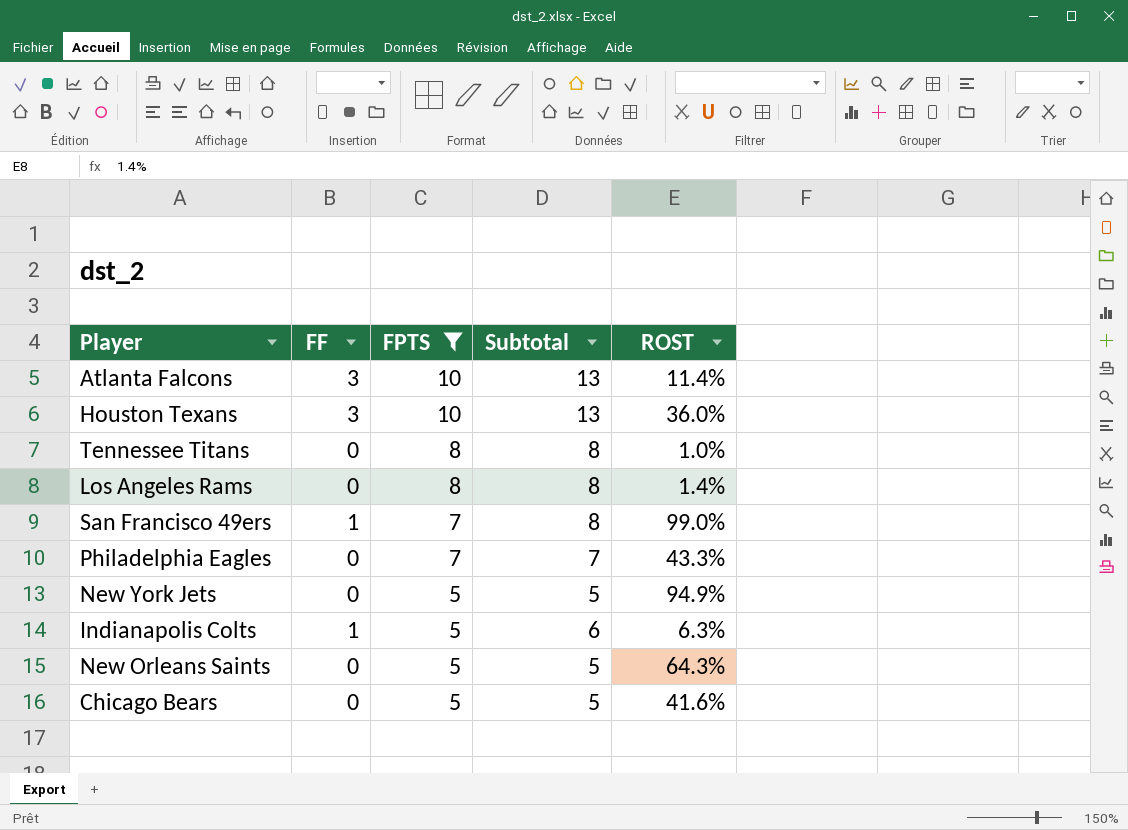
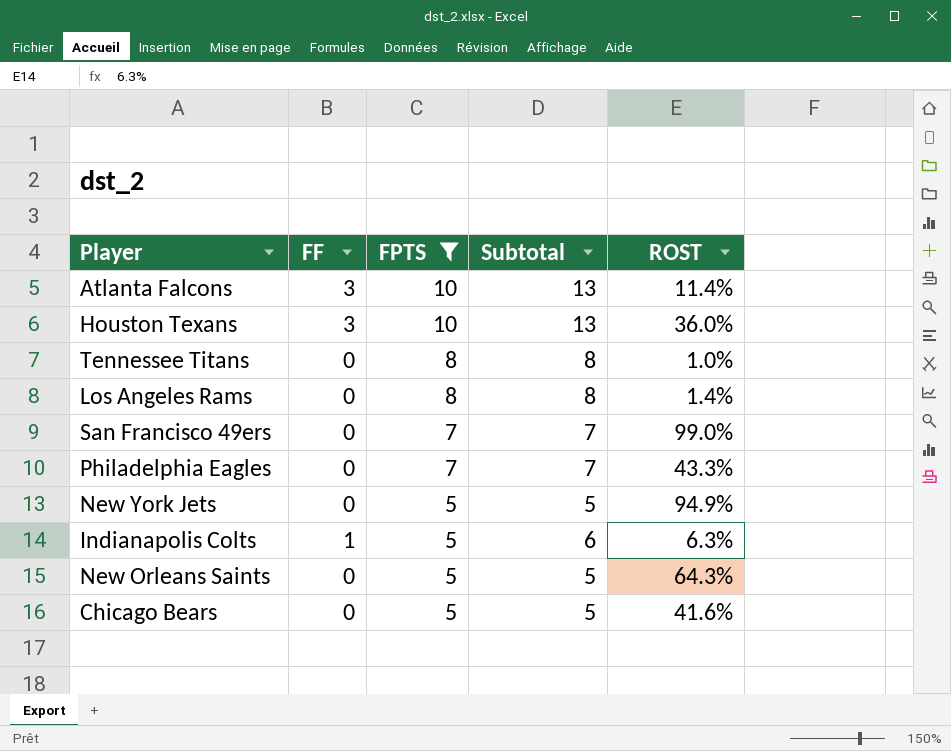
San Francisco 49ers | FF: 1 -> 0
San Francisco 49ers | Subtotal: 8 -> 7

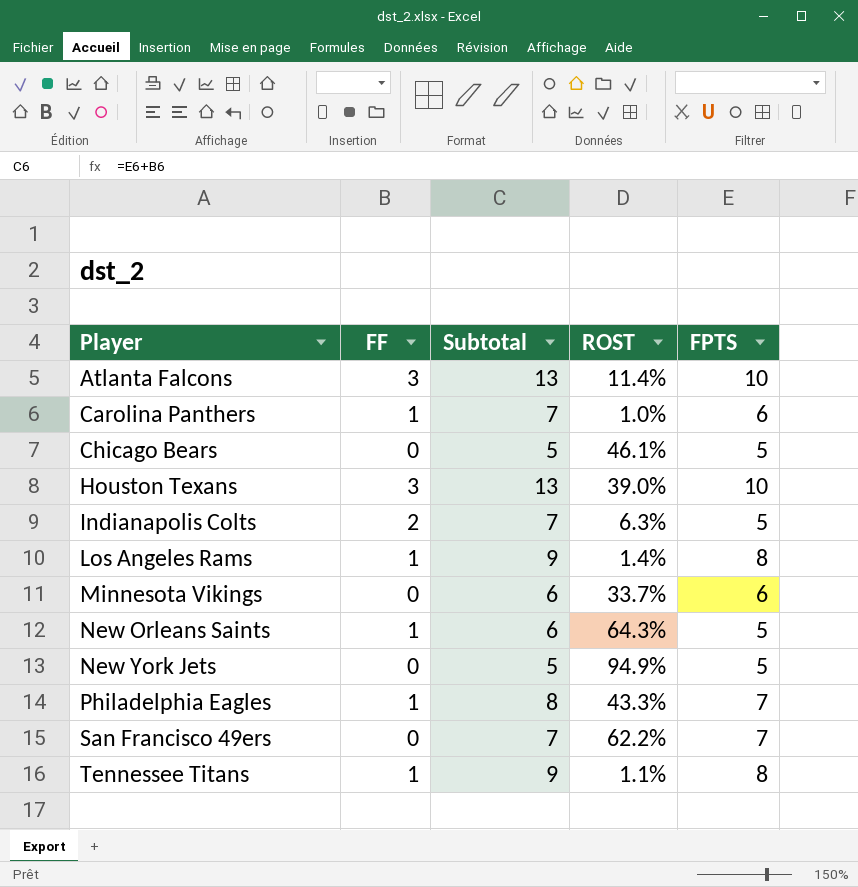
filter: FPTS != 6 -> none
row order: FPTS descending -> Player ascending
column FPTS | position: 3 -> 5
Chicago Bears | ROST: 41.6% -> 46.1%
Houston Texans | ROST: 36.0% -> 39.0%
Indianapolis Colts | FF: 1 -> 2
Indianapolis Colts | Subtotal: 6 -> 7
Los Angeles Rams | FF: 0 -> 1
Los Angeles Rams | Subtotal: 8 -> 9
New Orleans Saints | FF: 0 -> 1
New Orleans Saints | Subtotal: 5 -> 6
Philadelphia Eagles | FF: 0 -> 1
Philadelphia Eagles | Subtotal: 7 -> 8
San Francisco 49ers | ROST: 99.0% -> 62.2%
Tennessee Titans | FF: 0 -> 1
Tennessee Titans | Subtotal: 8 -> 9
Tennessee Titans | ROST: 1.0% -> 1.1%

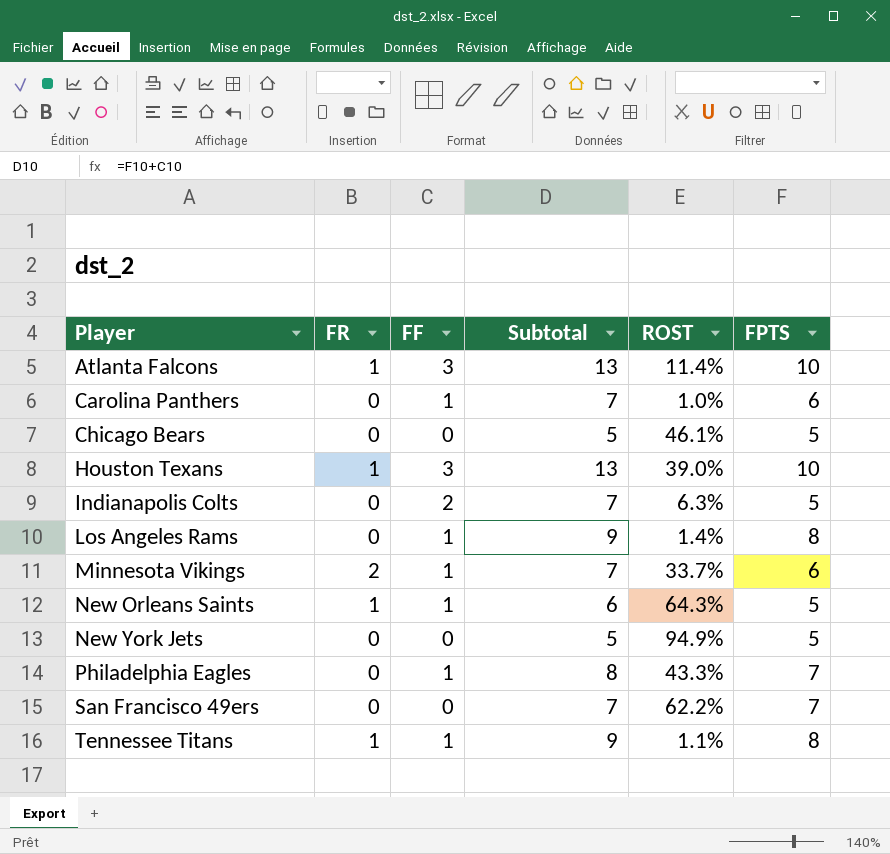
column FR | position: none -> 2
Minnesota Vikings | FF: 0 -> 1
Minnesota Vikings | Subtotal: 6 -> 7

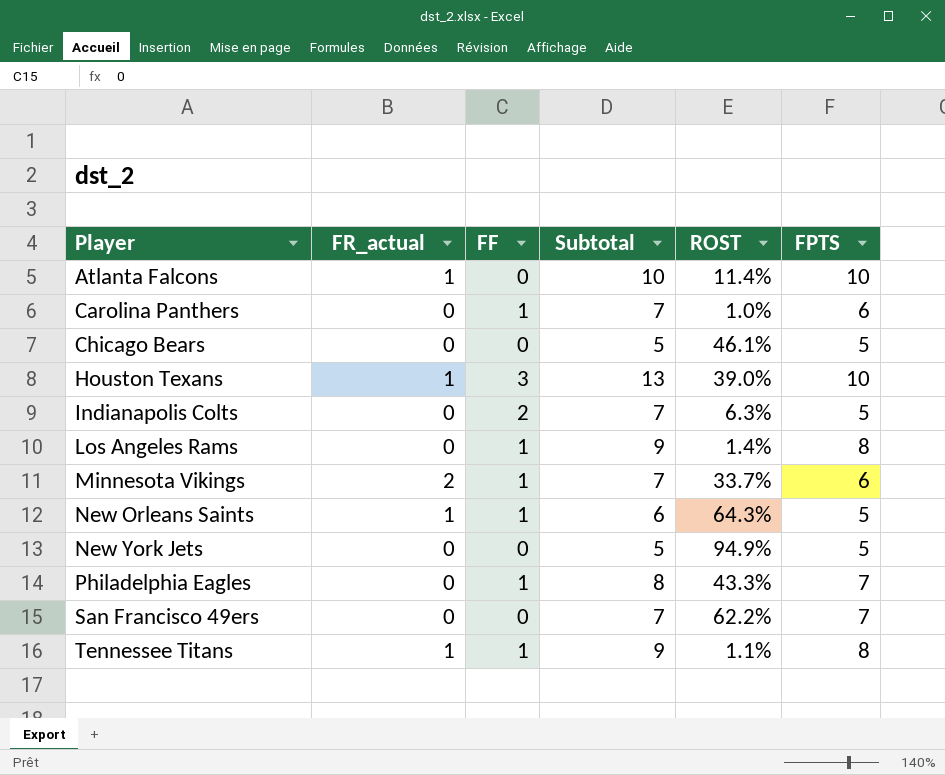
column name: FR -> FR_actual
Atlanta Falcons | FF: 3 -> 0
Atlanta Falcons | Subtotal: 13 -> 10

